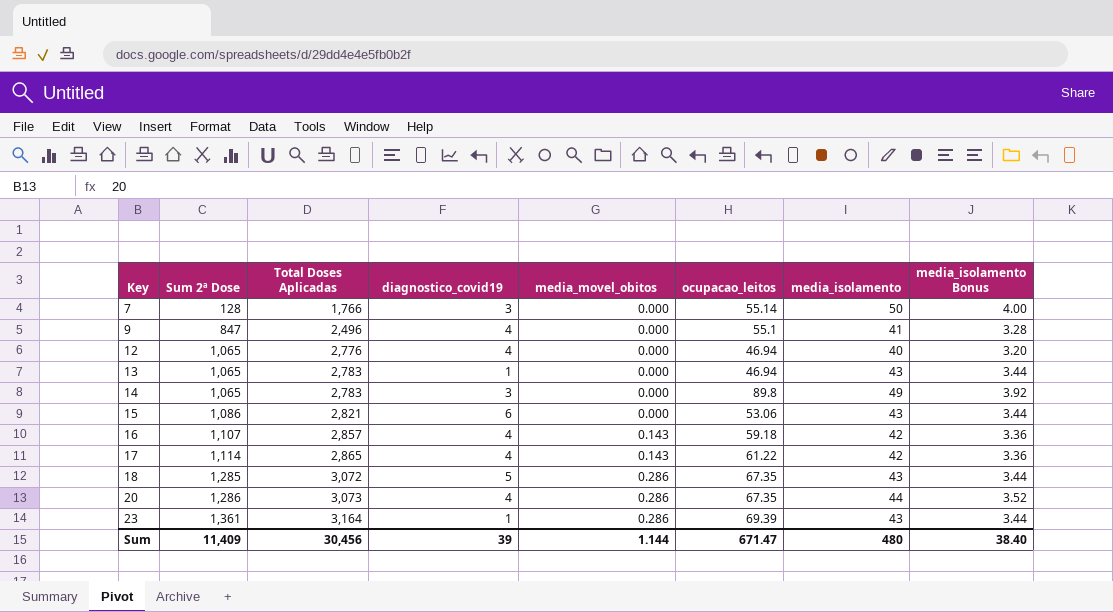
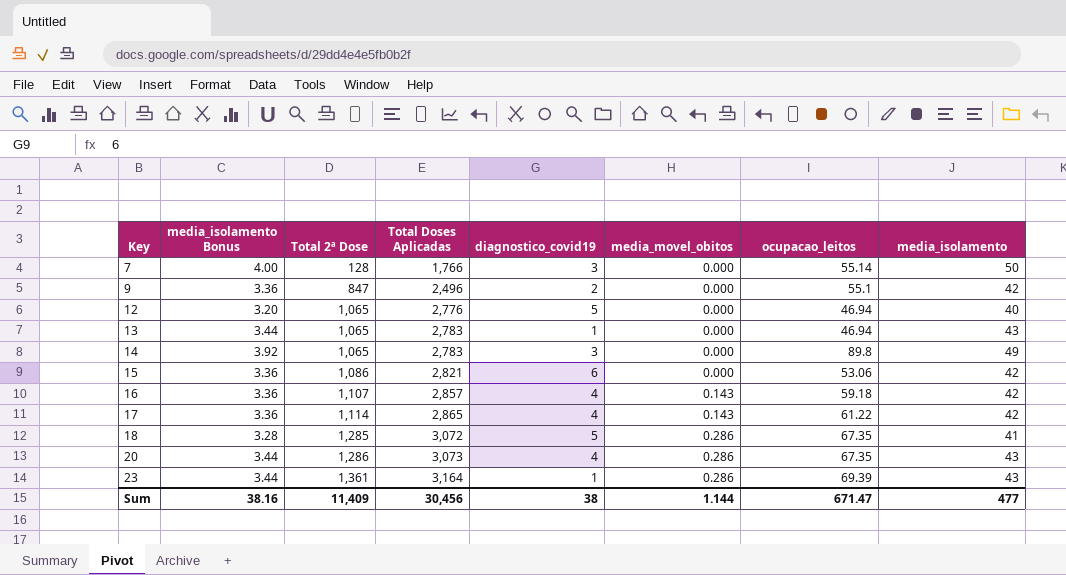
column media_isolamento Bonus | position: 8 -> 2
column name: Sum 2ª Dose -> Total 2ª Dose
9 | media_isolamento Bonus: 3.28 -> 3.36
9 | diagnostico_covid19: 4 -> 2
9 | media_isolamento: 41 -> 42
12 | diagnostico_covid19: 4 -> 5
15 | media_isolamento Bonus: 3.44 -> 3.36
15 | media_isolamento: 43 -> 42
18 | media_isolamento Bonus: 3.44 -> 3.28
18 | media_isolamento: 43 -> 41
20 | media_isolamento Bonus: 3.52 -> 3.44
20 | media_isolamento: 44 -> 43
Sum | media_isolamento Bonus: 38.40 -> 38.16
Sum | diagnostico_covid19: 39 -> 38
Sum | media_isolamento: 480 -> 477

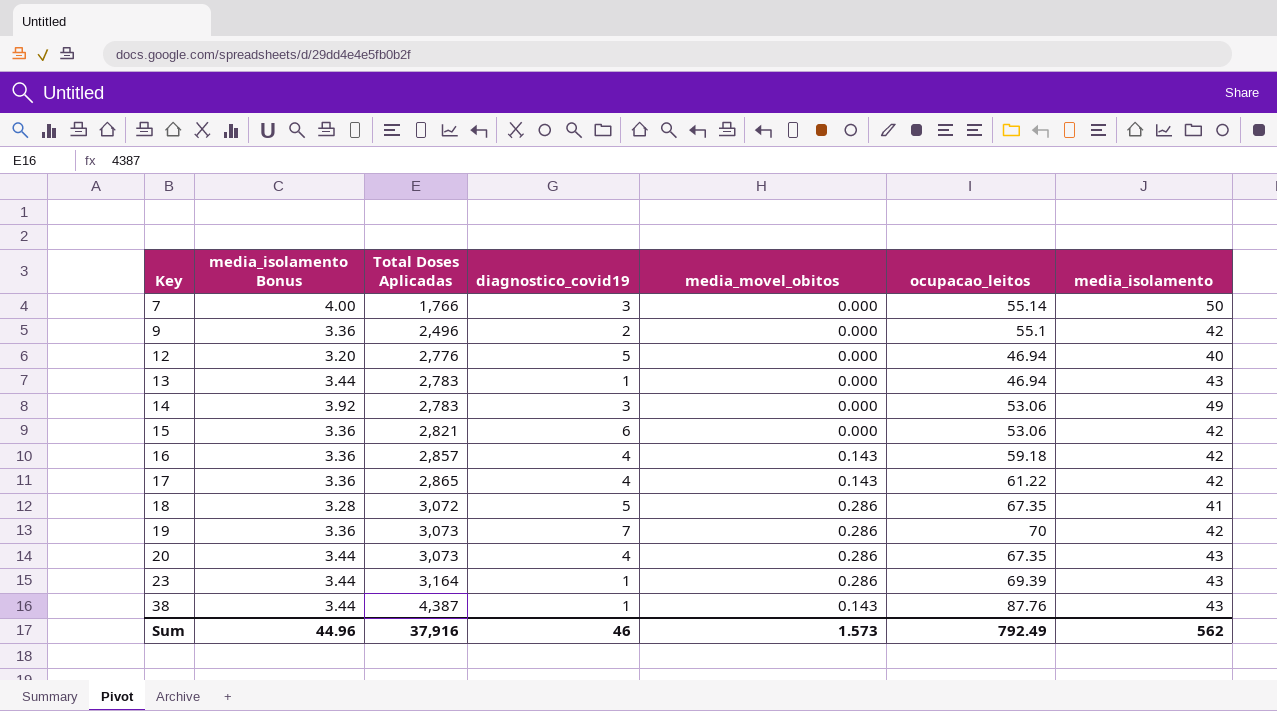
column Total 2ª Dose | position: 3 -> none
14 | ocupacao_leitos: 89.8 -> 53.06
row 19: none -> 3.36 | 3,073 | 7 | 0.286 | 70 | 42
row 38: none -> 3.44 | 4,387 | 1 | 0.143 | 87.76 | 43
Sum | media_isolamento Bonus: 38.16 -> 44.96
Sum | Total Doses Aplicadas: 30,456 -> 37,916
Sum | diagnostico_covid19: 38 -> 46
Sum | media_movel_obitos: 1.144 -> 1.573
Sum | ocupacao_leitos: 671.47 -> 792.49
Sum | media_isolamento: 477 -> 562

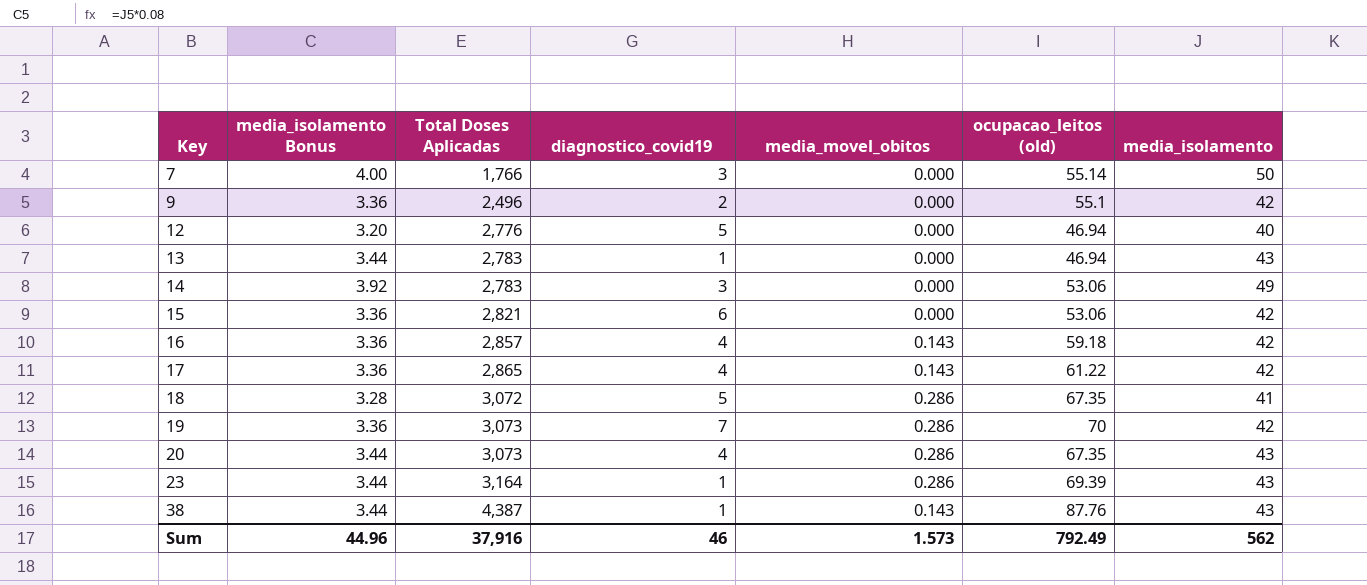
column name: ocupacao_leitos -> ocupacao_leitos (old)

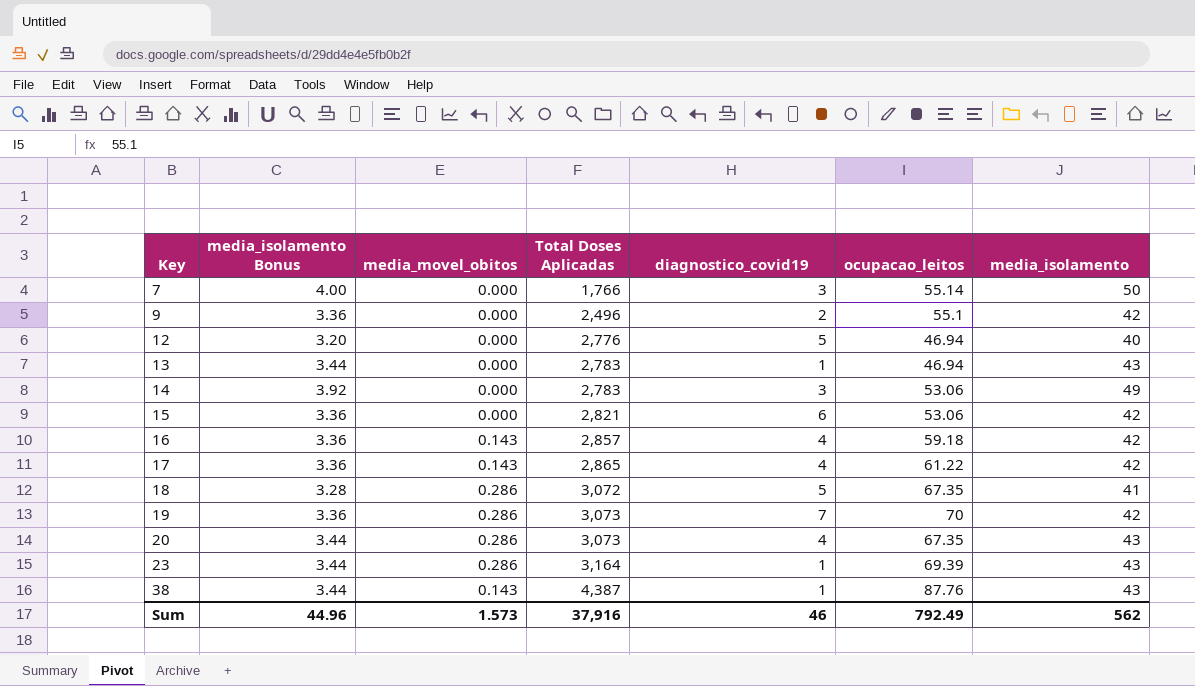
column media_movel_obitos | position: 5 -> 3
column name: ocupacao_leitos (old) -> ocupacao_leitos

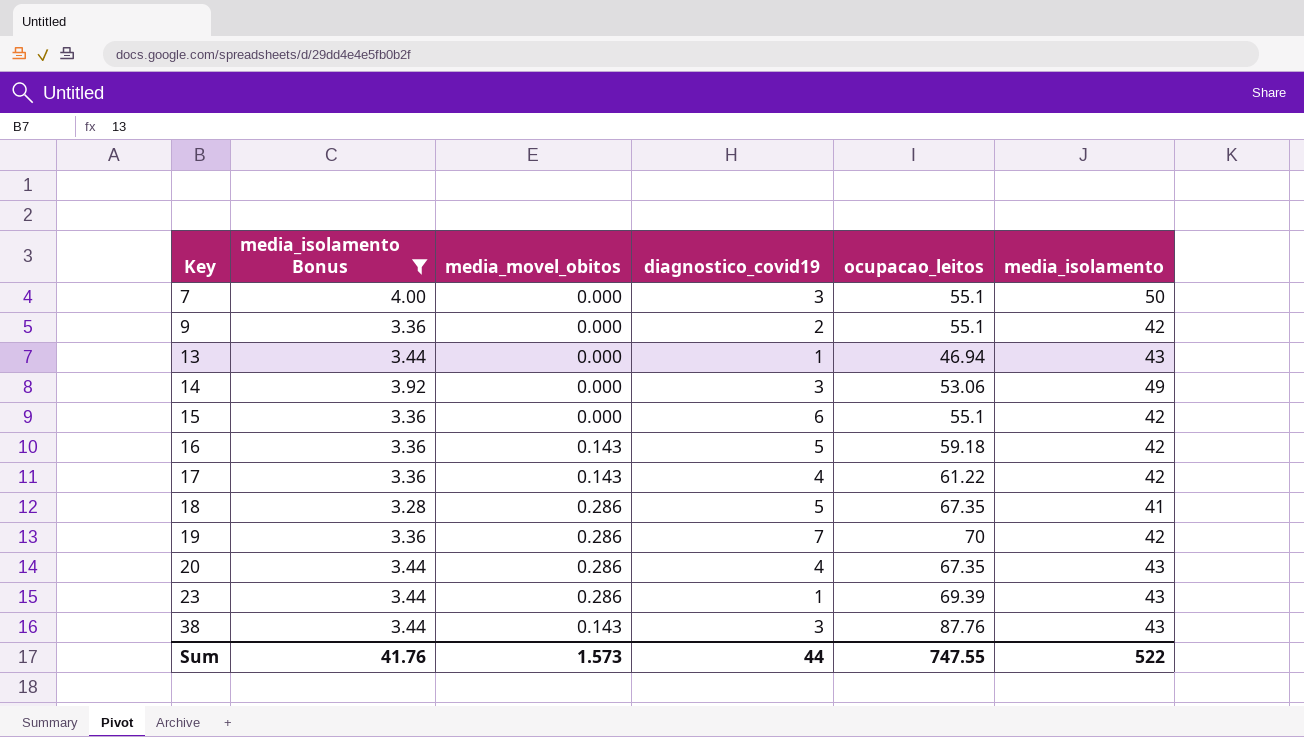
filter: none -> media_isolamento Bonus != 3.20
column Total Doses Aplicadas | position: 4 -> none
7 | ocupacao_leitos: 55.14 -> 55.1
15 | ocupacao_leitos: 53.06 -> 55.1
16 | diagnostico_covid19: 4 -> 5
38 | diagnostico_covid19: 1 -> 3
Sum | media_isolamento Bonus: 44.96 -> 41.76
Sum | diagnostico_covid19: 46 -> 44
Sum | ocupacao_leitos: 792.49 -> 747.55
Sum | media_isolamento: 562 -> 522

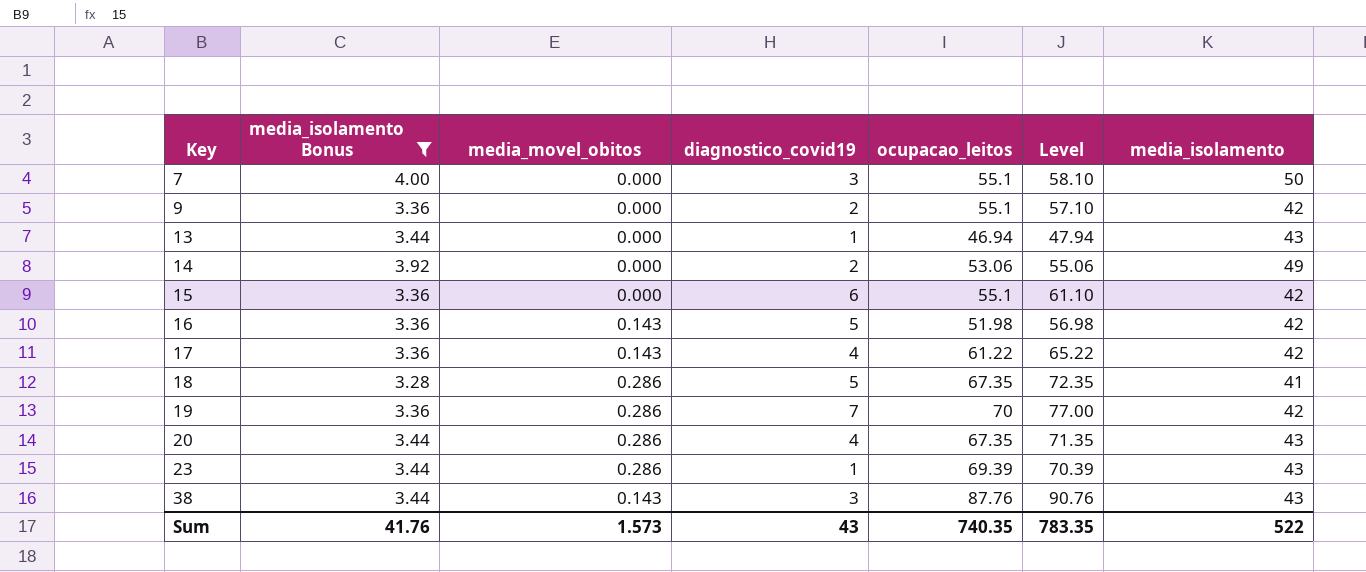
column Level | formula: none -> [diagnostico_covid19] + [ocupacao_leitos]
14 | diagnostico_covid19: 3 -> 2
16 | ocupacao_leitos: 59.18 -> 51.98
Sum | diagnostico_covid19: 44 -> 43
Sum | ocupacao_leitos: 747.55 -> 740.35

